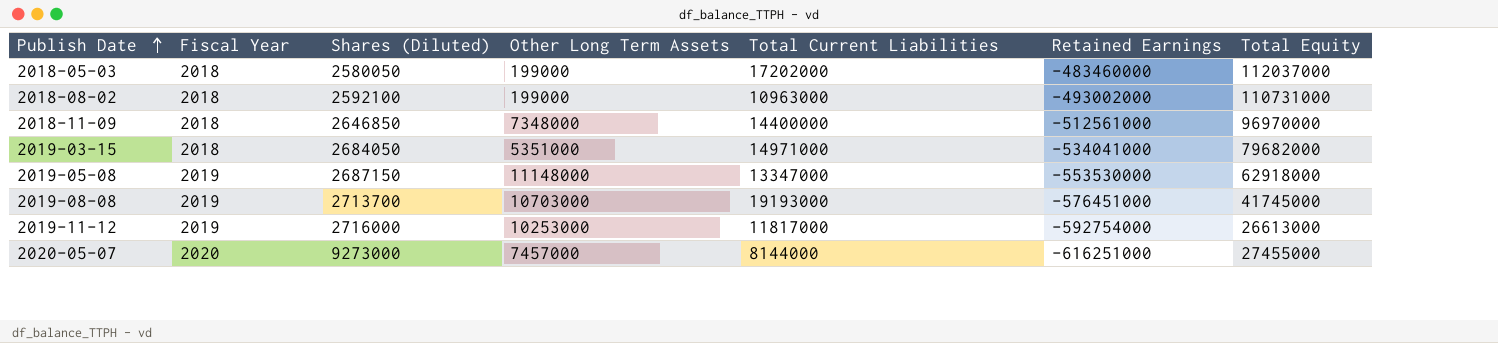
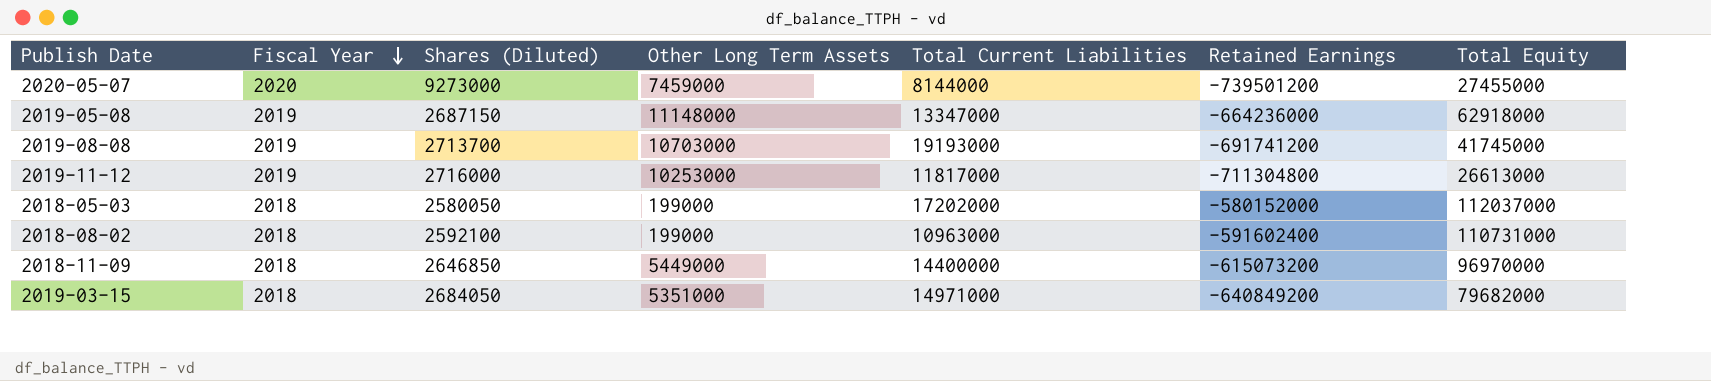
row order: Publish Date ascending -> Fiscal Year descending
2020-05-07 | Other Long Term Assets: 7457000 -> 7459000
2020-05-07 | Retained Earnings: -616251000 -> -739501200
2019-05-08 | Retained Earnings: -553530000 -> -664236000
2019-08-08 | Retained Earnings: -576451000 -> -691741200
2019-11-12 | Retained Earnings: -592754000 -> -711304800
2018-05-03 | Retained Earnings: -483460000 -> -580152000
2018-08-02 | Retained Earnings: -493002000 -> -591602400
2018-11-09 | Other Long Term Assets: 7348000 -> 5449000
2018-11-09 | Retained Earnings: -512561000 -> -615073200
2019-03-15 | Retained Earnings: -534041000 -> -640849200

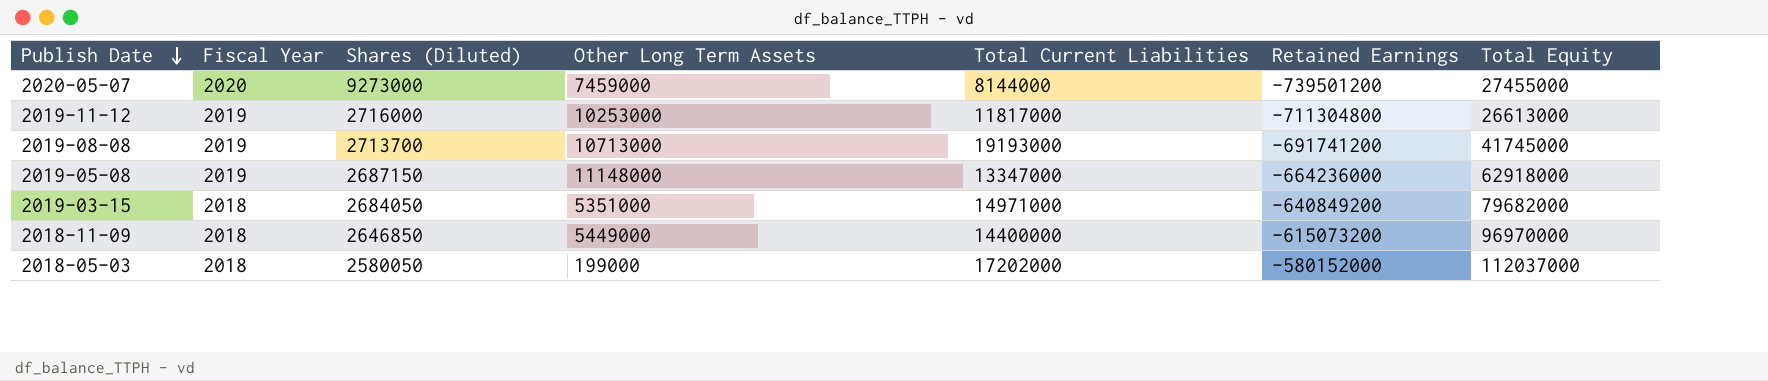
row order: Fiscal Year descending -> Publish Date descending
row 2018-08-02: 2018 | 2592100 | 199000 | 10963000 | -591602400 | 110731000 -> none
2019-08-08 | Other Long Term Assets: 10703000 -> 10713000

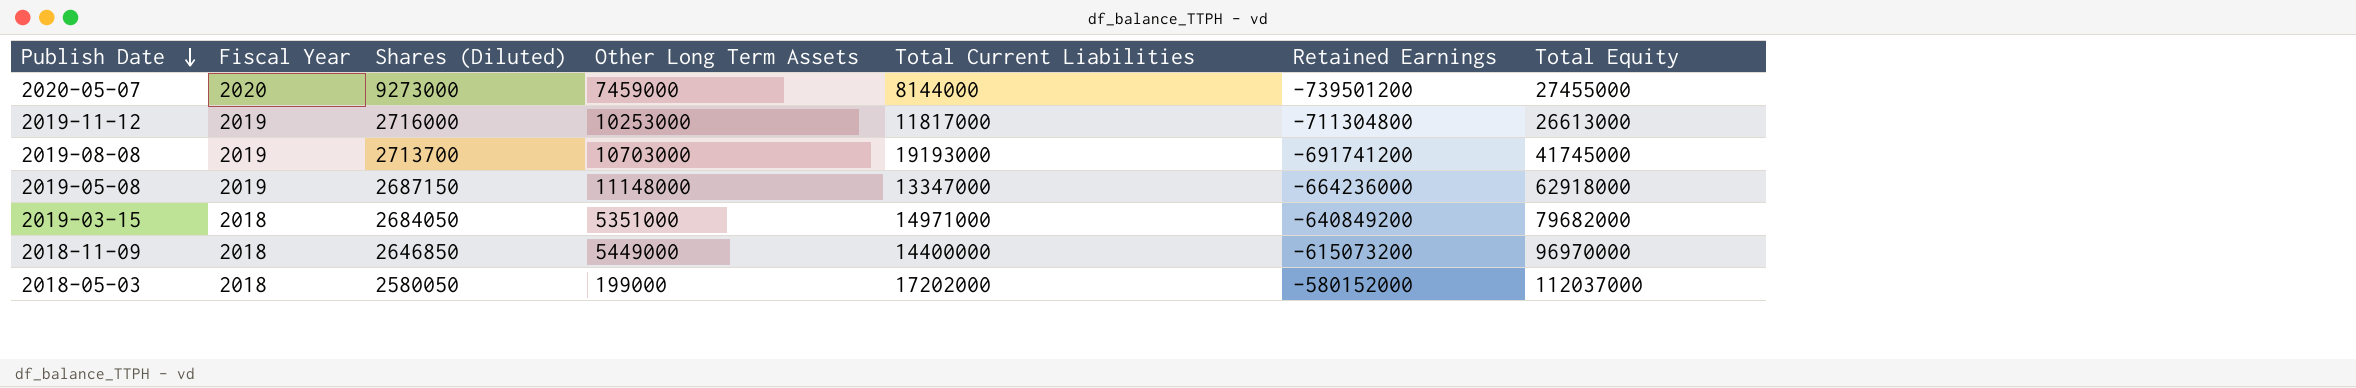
2019-08-08 | Other Long Term Assets: 10713000 -> 10703000

